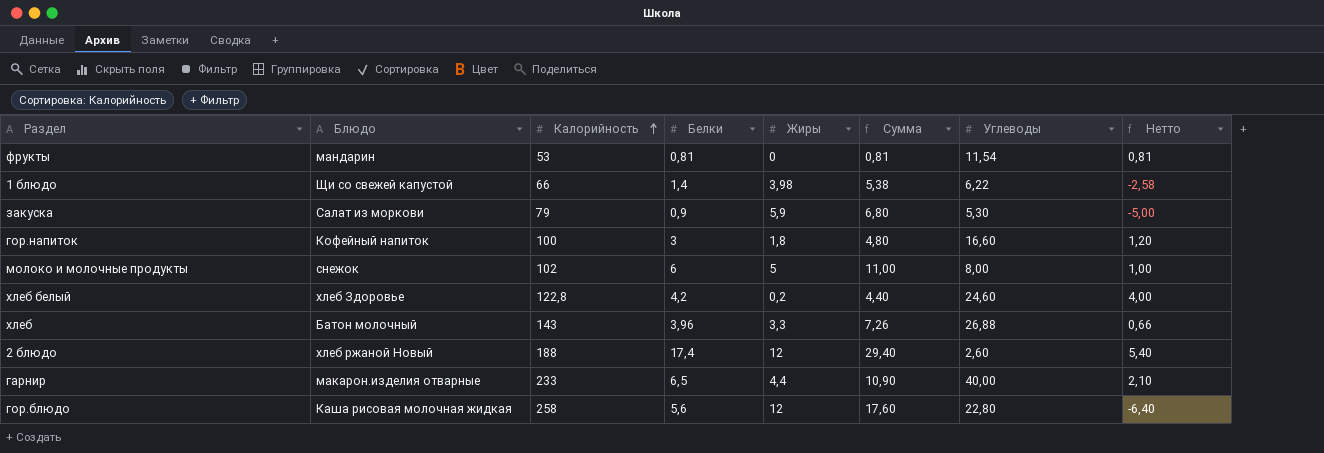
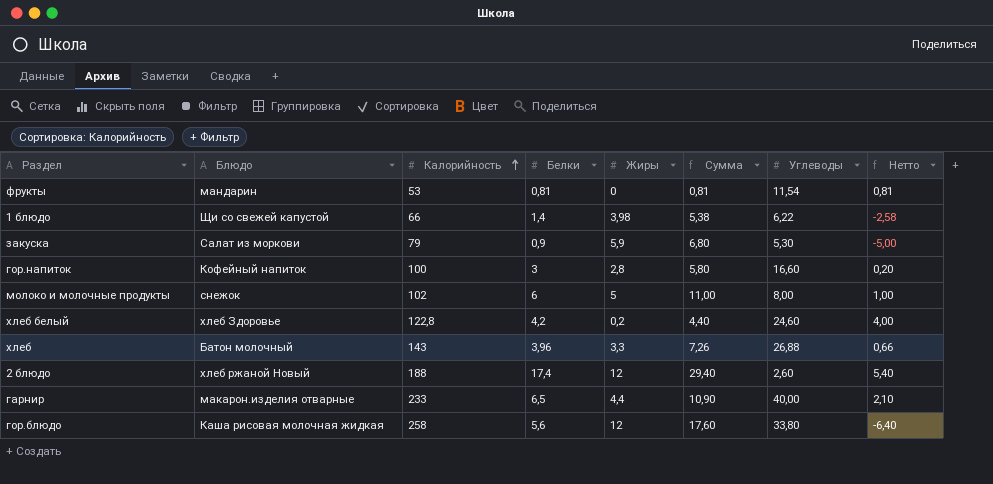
гор.напиток | Жиры: 1,8 -> 2,8
гор.напиток | Сумма: 4,80 -> 5,80
гор.напиток | Нетто: 1,20 -> 0,20
гор.блюдо | Углеводы: 22,80 -> 33,80

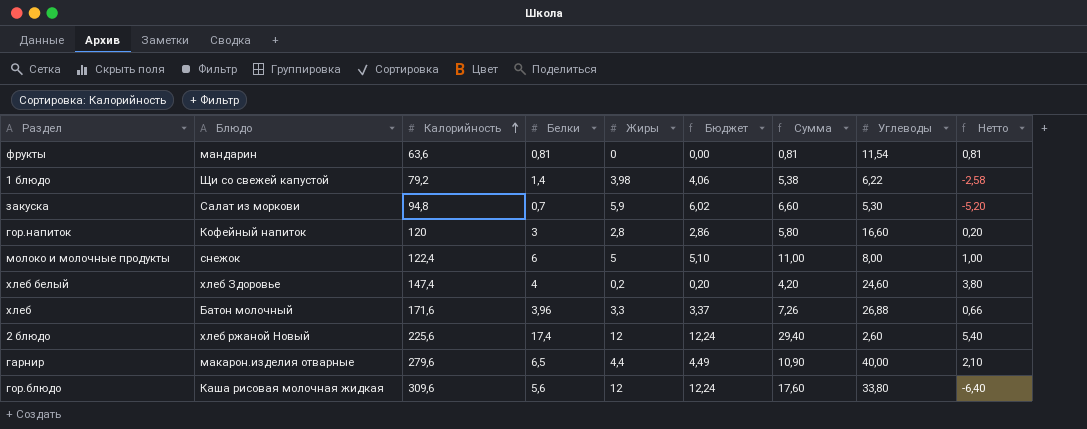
column Бюджет | formula: none -> [Жиры] * 1,02
фрукты | Калорийность: 53 -> 63,6
1 блюдо | Калорийность: 66 -> 79,2
закуска | Калорийность: 79 -> 94,8
закуска | Белки: 0,9 -> 0,7
закуска | Сумма: 6,80 -> 6,60
закуска | Нетто: -5,00 -> -5,20
гор.напиток | Калорийность: 100 -> 120
молоко и молочные продукты | Калорийность: 102 -> 122,4
хлеб белый | Калорийность: 122,8 -> 147,4
хлеб белый | Белки: 4,2 -> 4
хлеб белый | Сумма: 4,40 -> 4,20
хлеб белый | Нетто: 4,00 -> 3,80
хлеб | Калорийность: 143 -> 171,6
2 блюдо | Калорийность: 188 -> 225,6
гарнир | Калорийность: 233 -> 279,6
гор.блюдо | Калорийность: 258 -> 309,6

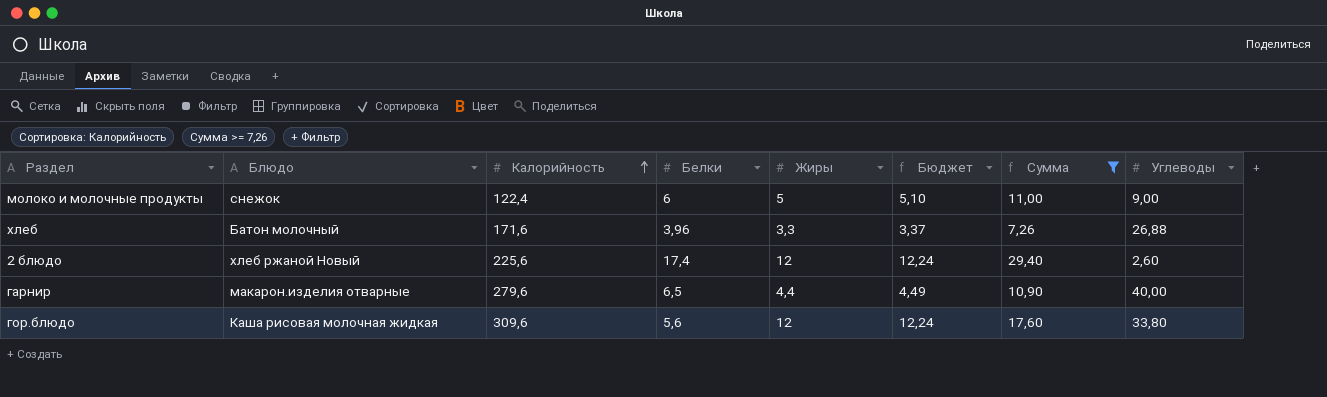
filter: none -> Сумма >= 7,26
column Нетто | formula: [Белки] - [Жиры] -> none
молоко и молочные продукты | Углеводы: 8,00 -> 9,00

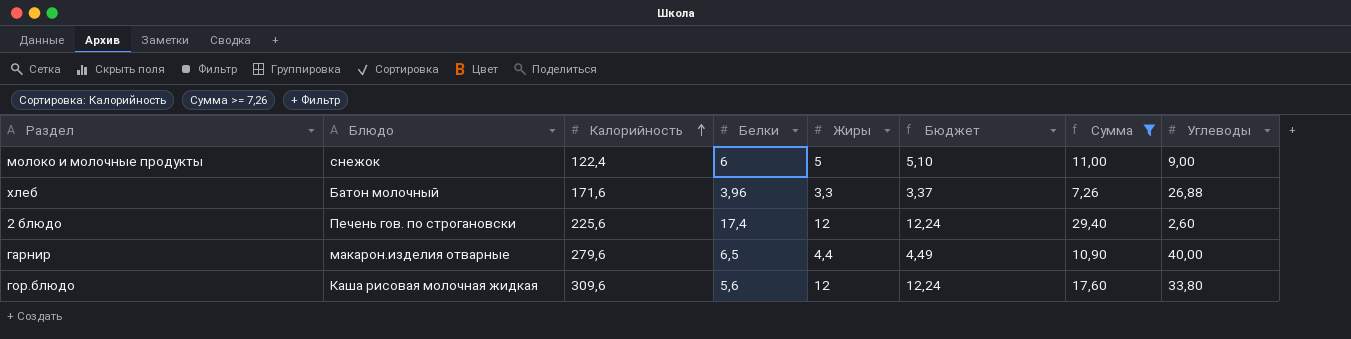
2 блюдо | Блюдо: хлеб ржаной Новый -> Печень гов. по строгановски

